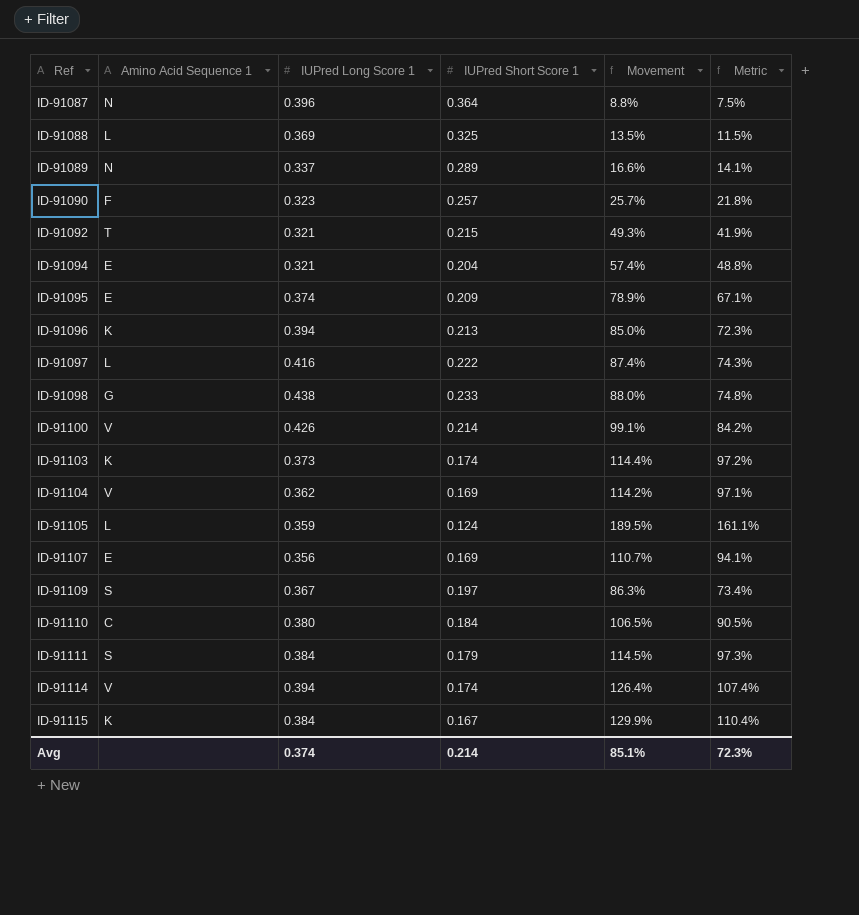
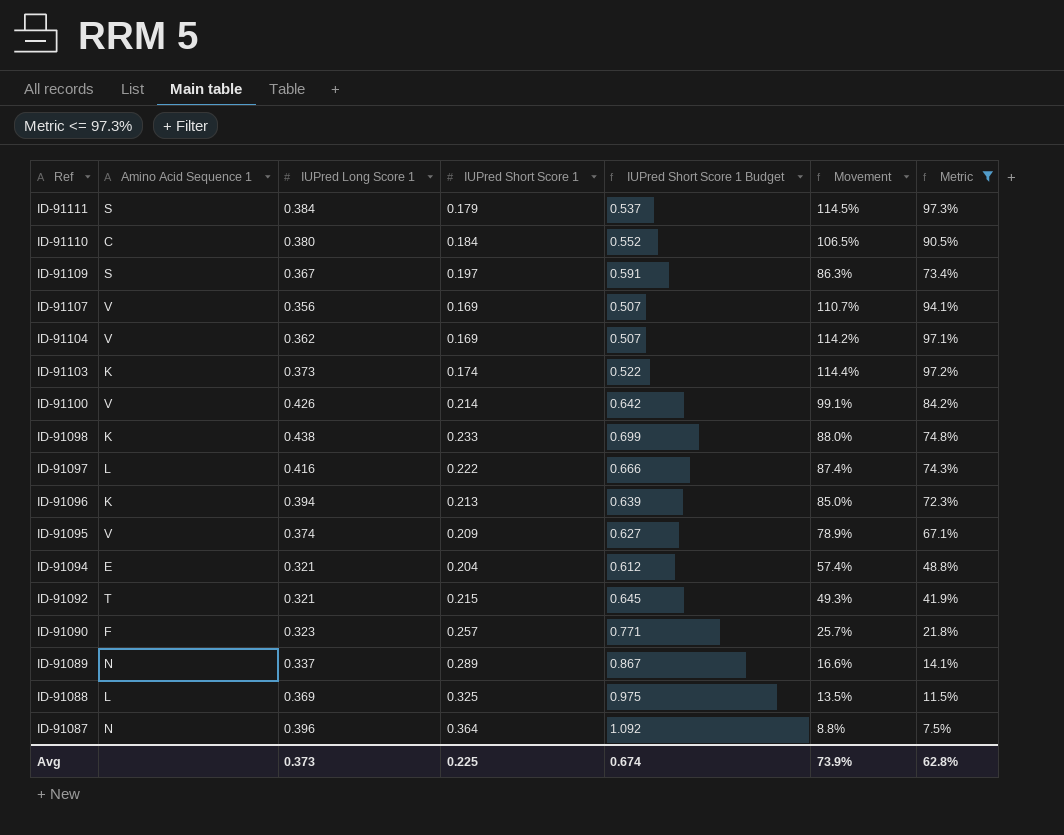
filter: none -> Metric <= 97.3%
row order: Ref ascending -> Ref descending
column IUPred Short Score 1 Budget | formula: none -> [IUPred Short Score 1] * 3
ID-91107 | Amino Acid Sequence 1: E -> V
ID-91098 | Amino Acid Sequence 1: G -> K
ID-91095 | Amino Acid Sequence 1: E -> V
Avg | IUPred Long Score 1: 0.374 -> 0.373
Avg | IUPred Short Score 1: 0.214 -> 0.225
Avg | Movement: 85.1% -> 73.9%
Avg | Metric: 72.3% -> 62.8%

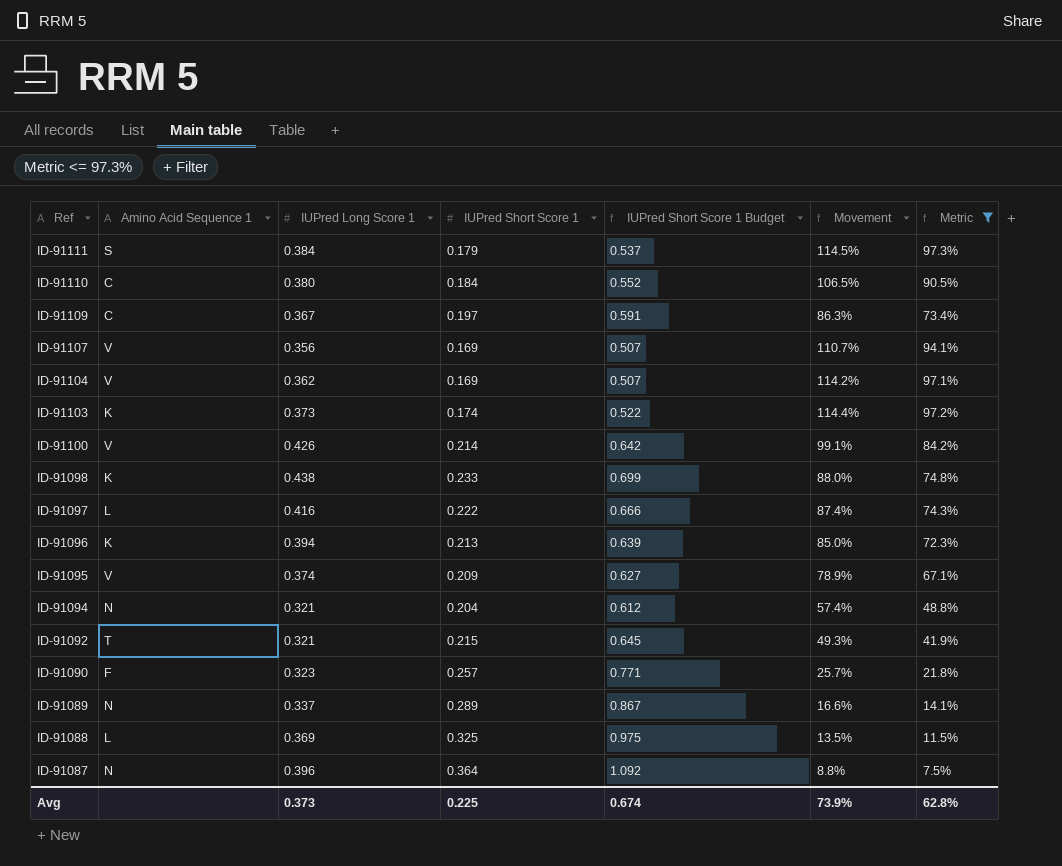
ID-91109 | Amino Acid Sequence 1: S -> C
ID-91094 | Amino Acid Sequence 1: E -> N

